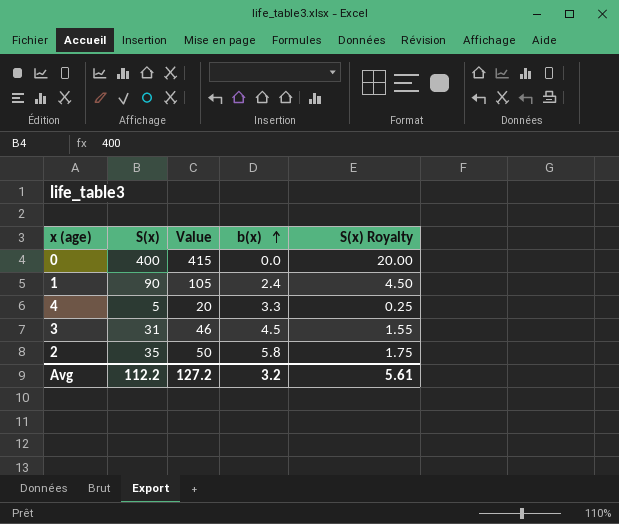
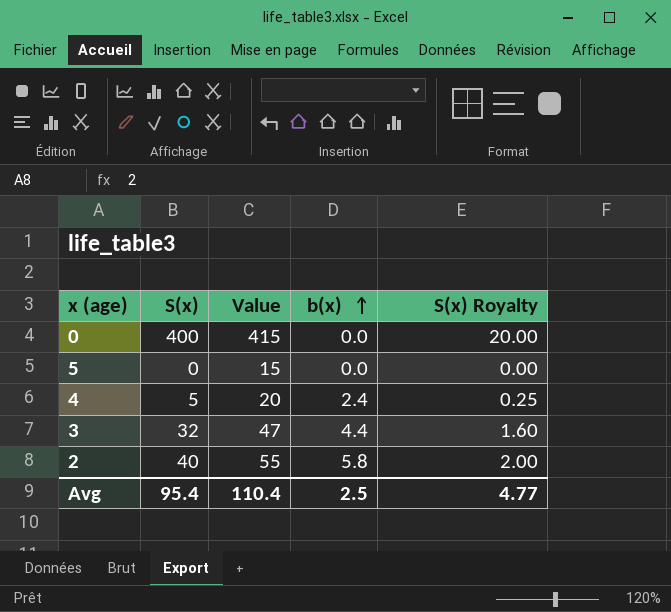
row 1: 90 | 105 | 2.4 | 4.50 -> none
row 5: none -> 0 | 15 | 0.0 | 0.00
4 | b(x): 3.3 -> 2.4
3 | S(x): 31 -> 32
3 | Value: 46 -> 47
3 | b(x): 4.5 -> 4.4
3 | S(x) Royalty: 1.55 -> 1.60
2 | S(x): 35 -> 40
2 | Value: 50 -> 55
2 | S(x) Royalty: 1.75 -> 2.00
Avg | S(x): 112.2 -> 95.4
Avg | Value: 127.2 -> 110.4
Avg | b(x): 3.2 -> 2.5
Avg | S(x) Royalty: 5.61 -> 4.77

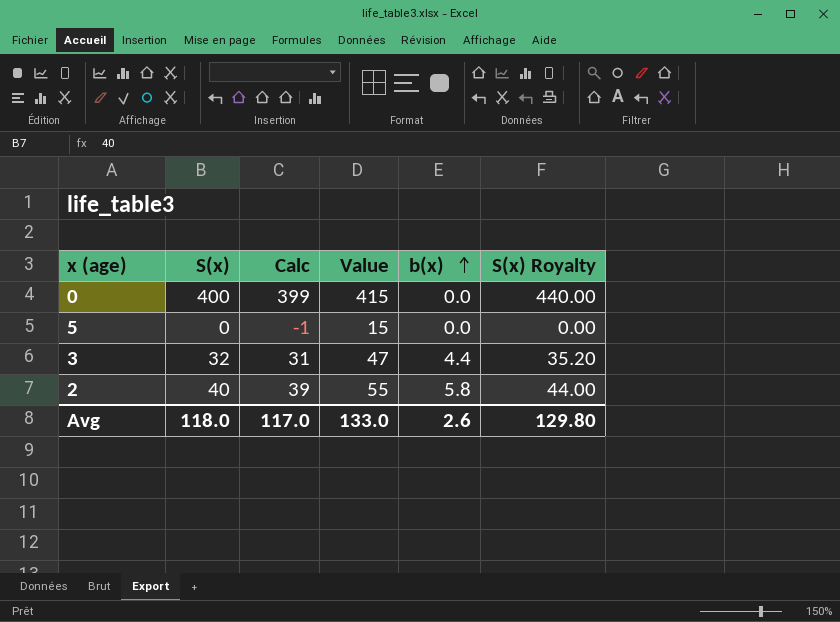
column Calc | formula: none -> [S(x)] - 1
column S(x) Royalty | formula: [S(x)] * 0.05 -> [S(x)] * 1.1
row 4: 5 | 20 | 2.4 | 0.25 -> none
Avg | S(x): 95.4 -> 118.0
Avg | Value: 110.4 -> 133.0
Avg | b(x): 2.5 -> 2.6
Avg | S(x) Royalty: 4.77 -> 129.80

